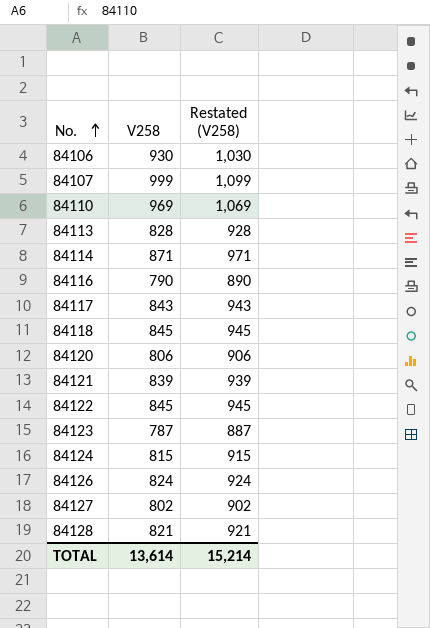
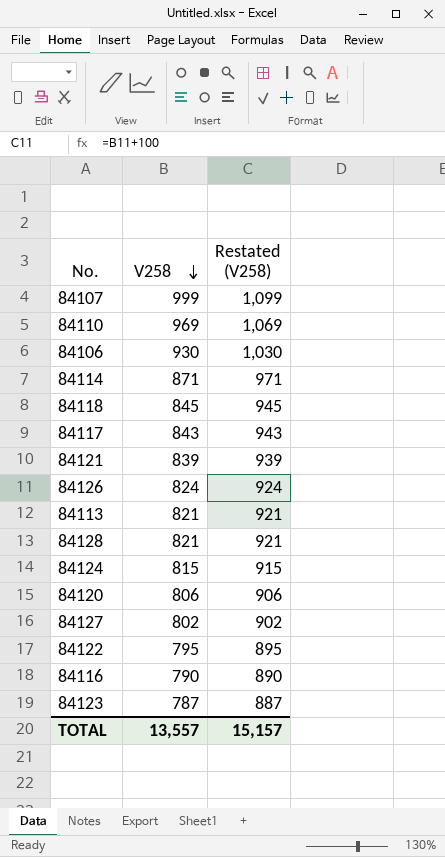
row order: No. ascending -> V258 descending
84113 | V258: 828 -> 821
84113 | Restated (V258): 928 -> 921
84122 | V258: 845 -> 795
84122 | Restated (V258): 945 -> 895
TOTAL | V258: 13,614 -> 13,557
TOTAL | Restated (V258): 15,214 -> 15,157

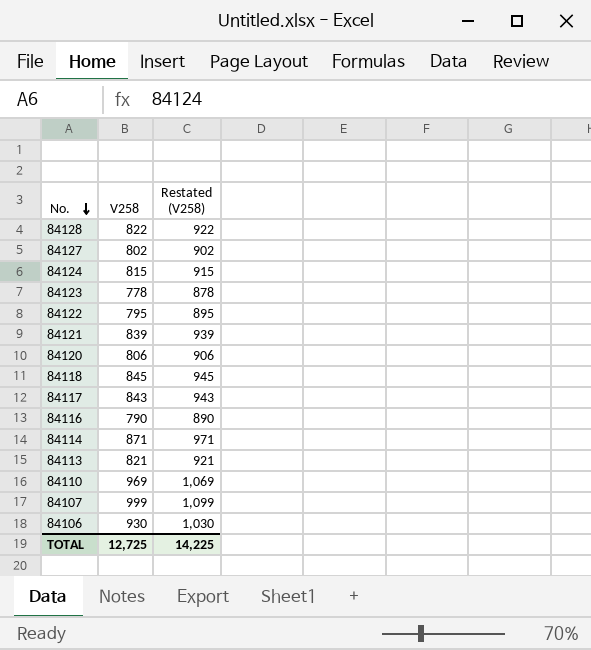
row order: V258 descending -> No. descending
row 84126: 824 | 924 -> none
84128 | V258: 821 -> 822
84128 | Restated (V258): 921 -> 922
84123 | V258: 787 -> 778
84123 | Restated (V258): 887 -> 878
TOTAL | V258: 13,557 -> 12,725
TOTAL | Restated (V258): 15,157 -> 14,225

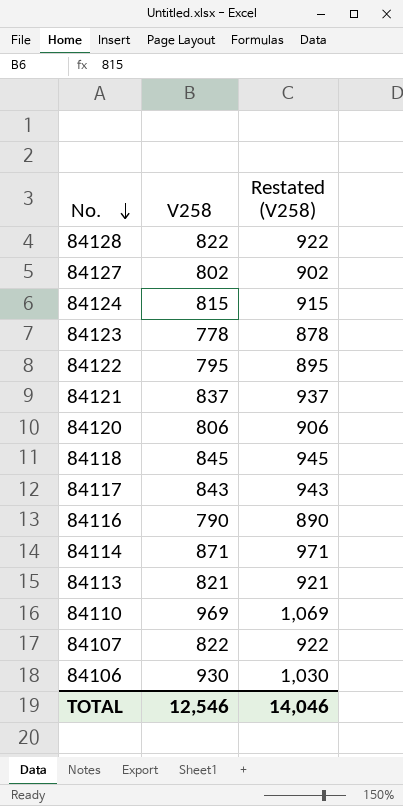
84121 | V258: 839 -> 837
84121 | Restated (V258): 939 -> 937
84107 | V258: 999 -> 822
84107 | Restated (V258): 1,099 -> 922
TOTAL | V258: 12,725 -> 12,546
TOTAL | Restated (V258): 14,225 -> 14,046

